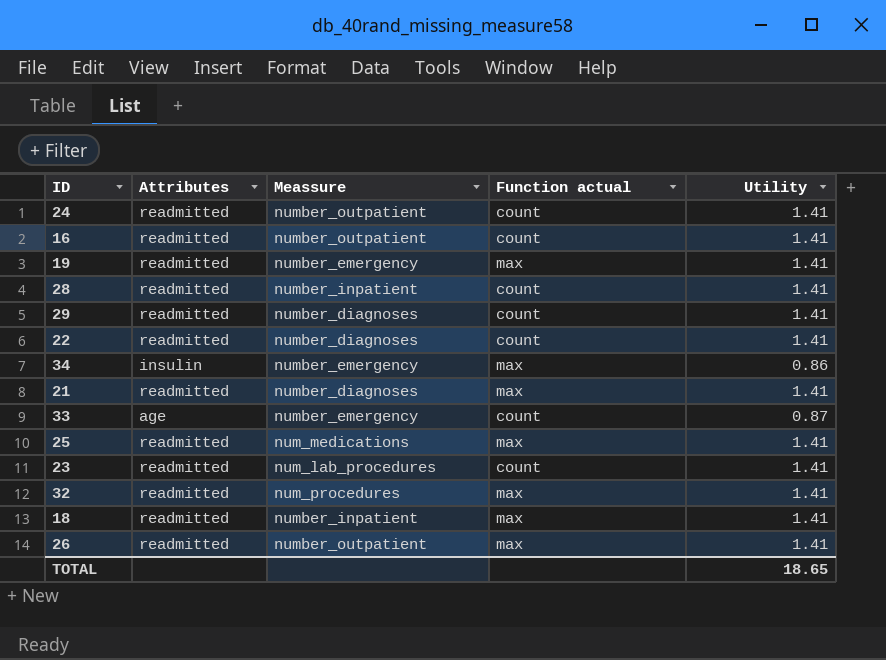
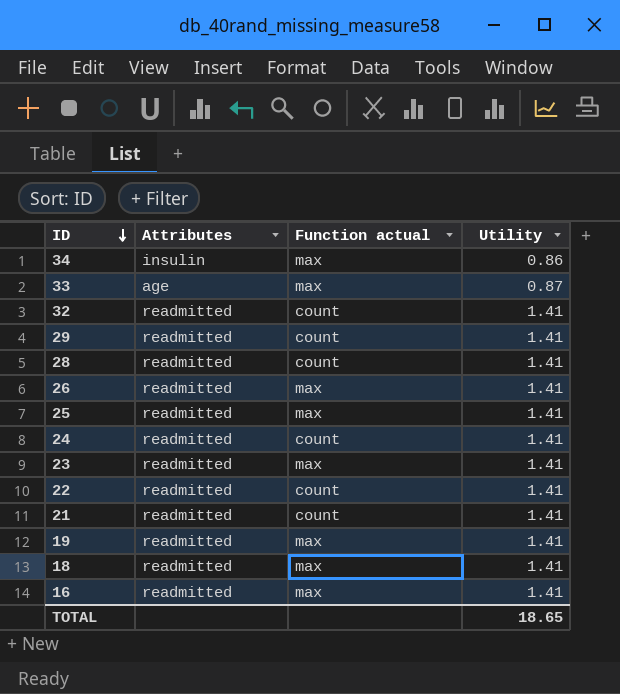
row order: none -> ID descending
column Meassure | position: 3 -> none
33 | Function actual: count -> max
32 | Function actual: max -> count
23 | Function actual: count -> max
21 | Function actual: max -> count
16 | Function actual: count -> max

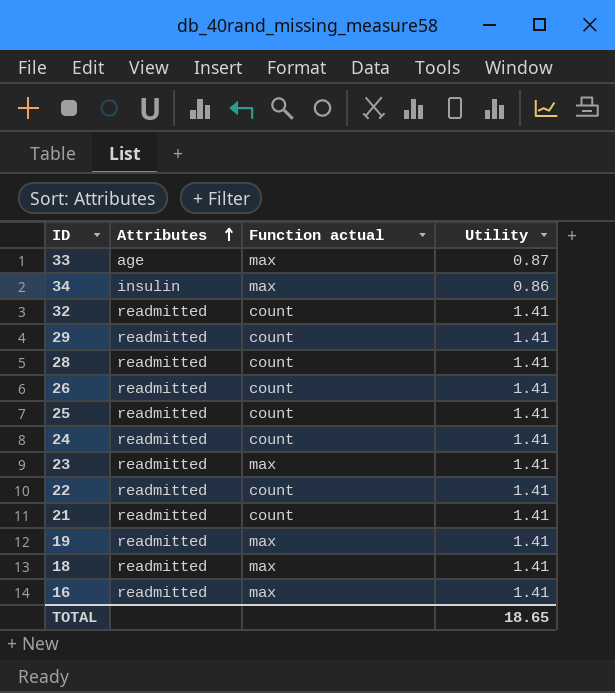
row order: ID descending -> Attributes ascending
26 | Function actual: max -> count
25 | Function actual: max -> count

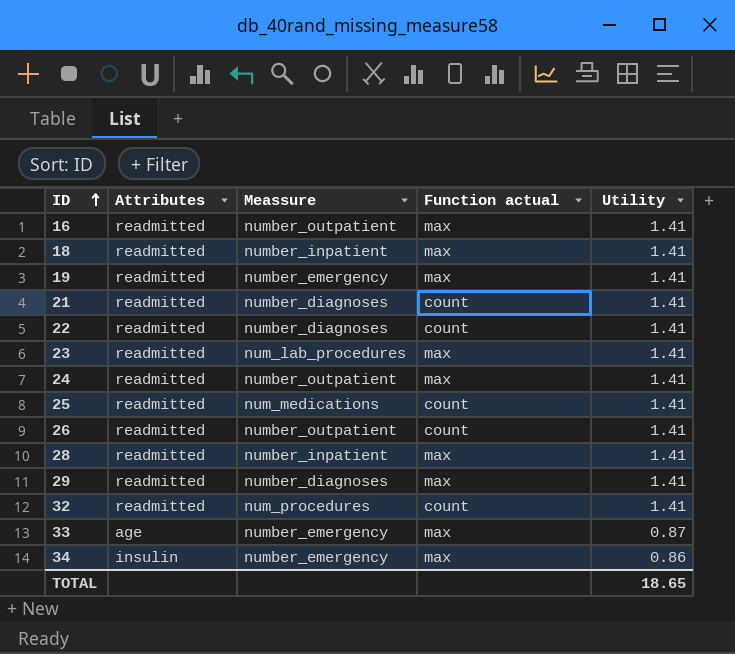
row order: Attributes ascending -> ID ascending
column Meassure | position: none -> 3
24 | Function actual: count -> max
28 | Function actual: count -> max
29 | Function actual: count -> max

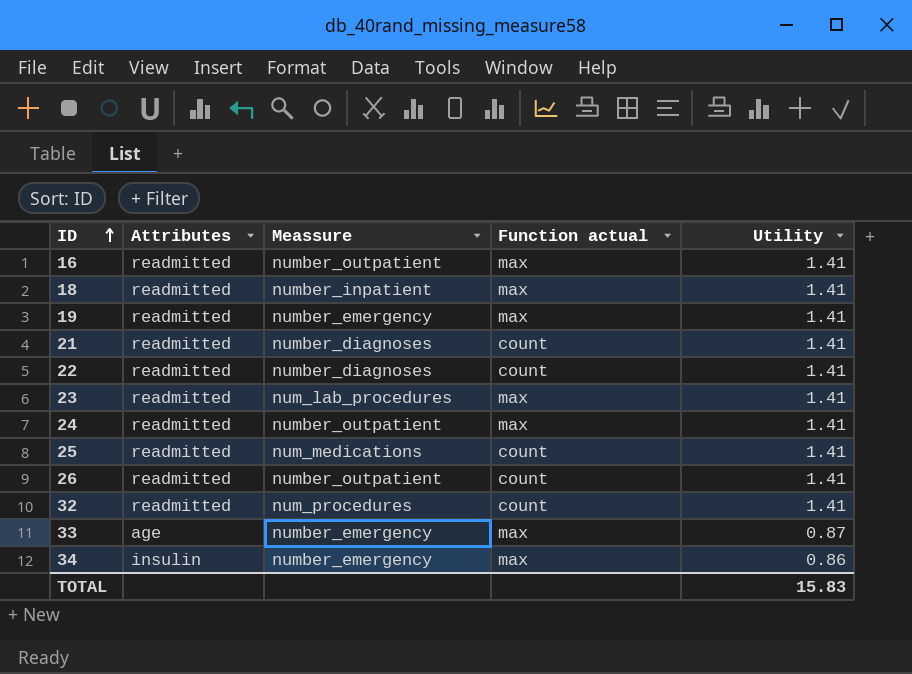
row 28: readmitted | number_inpatient | max | 1.41 -> none
row 29: readmitted | number_diagnoses | max | 1.41 -> none
TOTAL | Utility: 18.65 -> 15.83

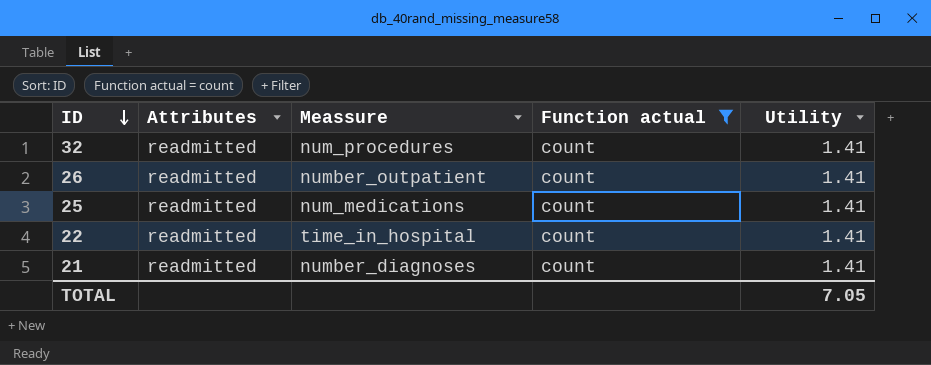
filter: none -> Function actual = count
row order: ID ascending -> ID descending
22 | Meassure: number_diagnoses -> time_in_hospital
TOTAL | Utility: 15.83 -> 7.05

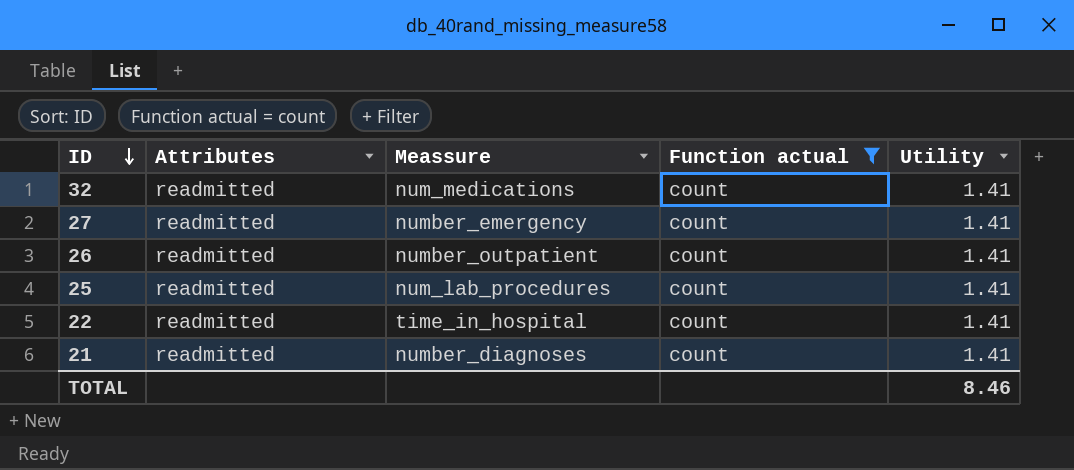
32 | Meassure: num_procedures -> num_medications
row 27: none -> readmitted | number_emergency | count | 1.41
25 | Meassure: num_medications -> num_lab_procedures
TOTAL | Utility: 7.05 -> 8.46

